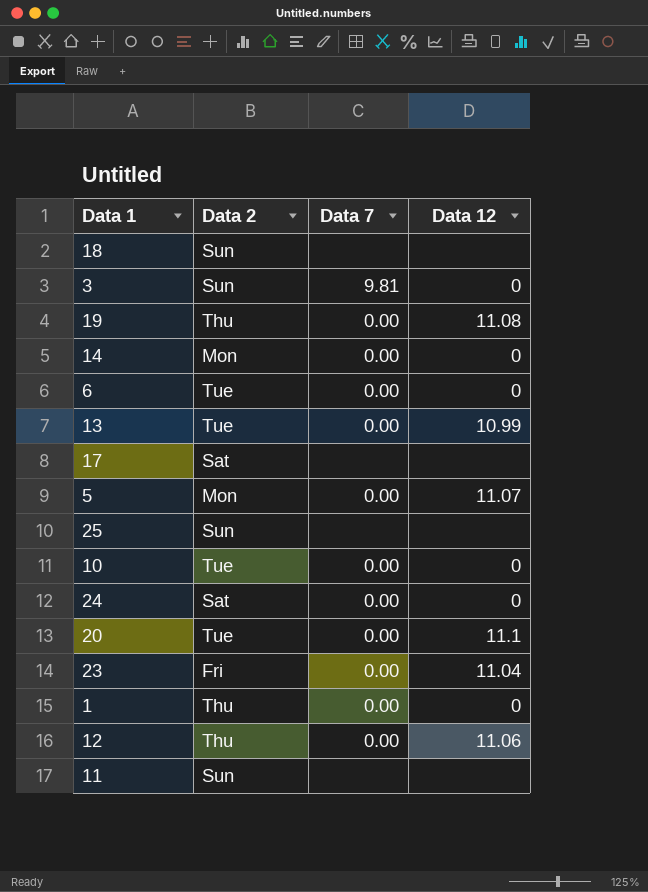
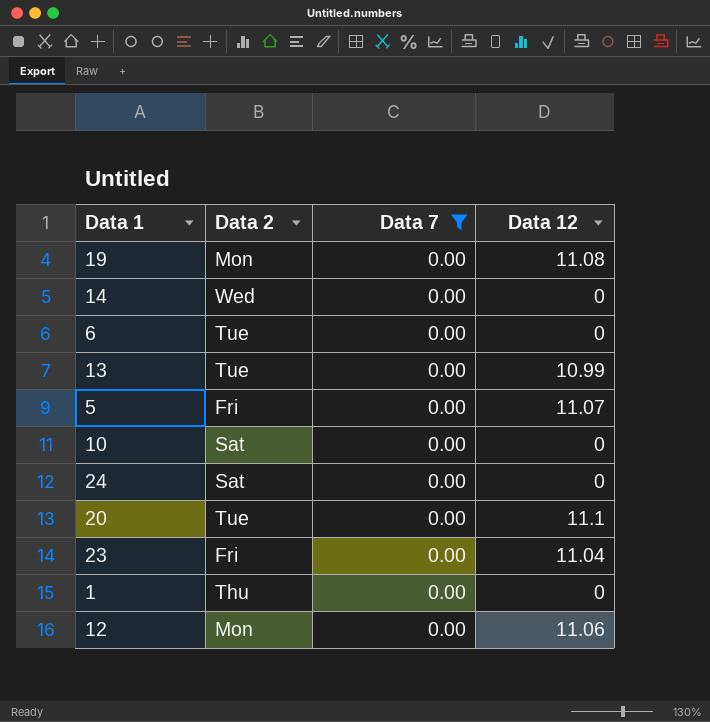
filter: none -> Data 7 = 0.00
19 | Data 2: Thu -> Mon
14 | Data 2: Mon -> Wed
5 | Data 2: Mon -> Fri
10 | Data 2: Tue -> Sat
12 | Data 2: Thu -> Mon

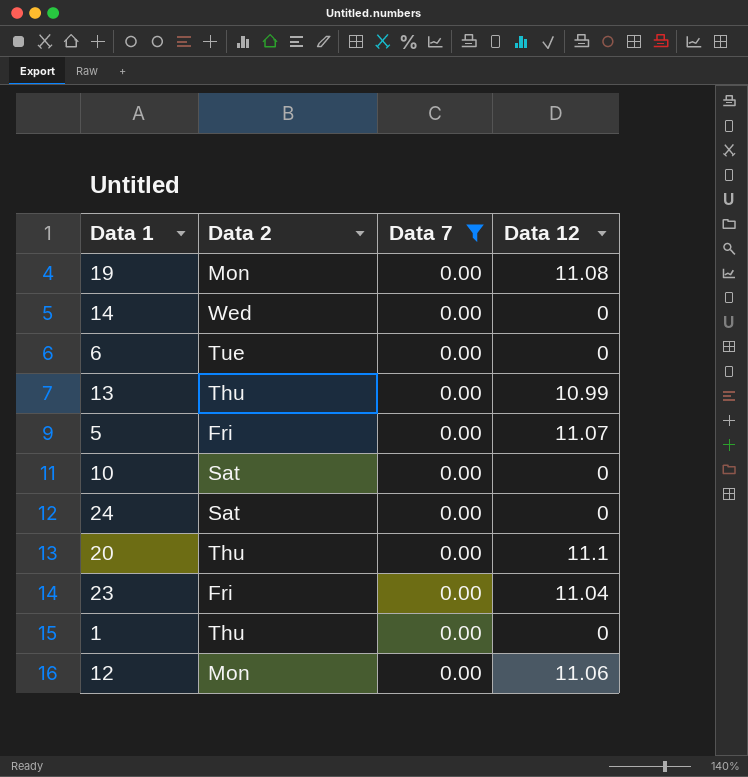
13 | Data 2: Tue -> Thu
20 | Data 2: Tue -> Thu

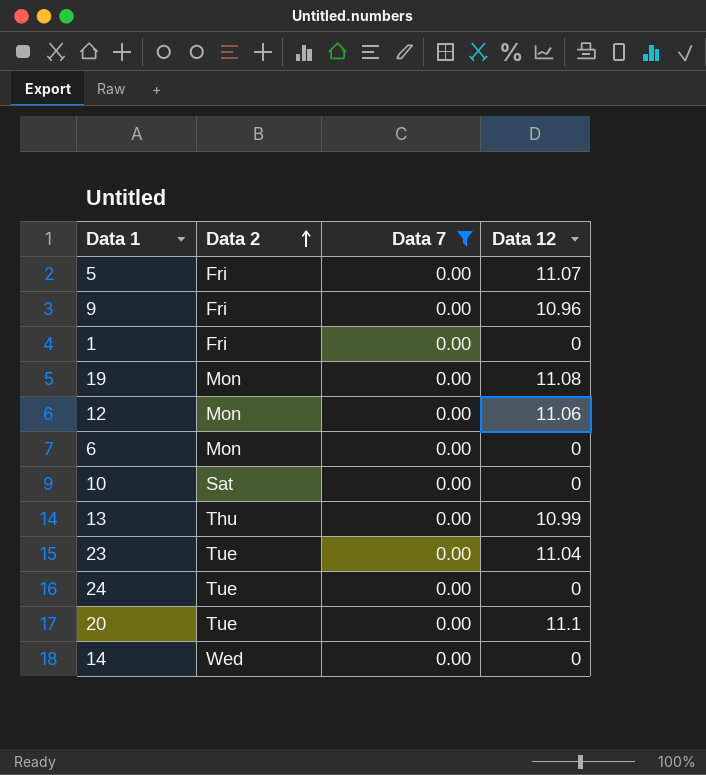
row order: none -> Data 2 ascending
row 9: none -> Fri | 0.00 | 10.96
1 | Data 2: Thu -> Fri
6 | Data 2: Tue -> Mon
23 | Data 2: Fri -> Tue
24 | Data 2: Sat -> Tue
20 | Data 2: Thu -> Tue

